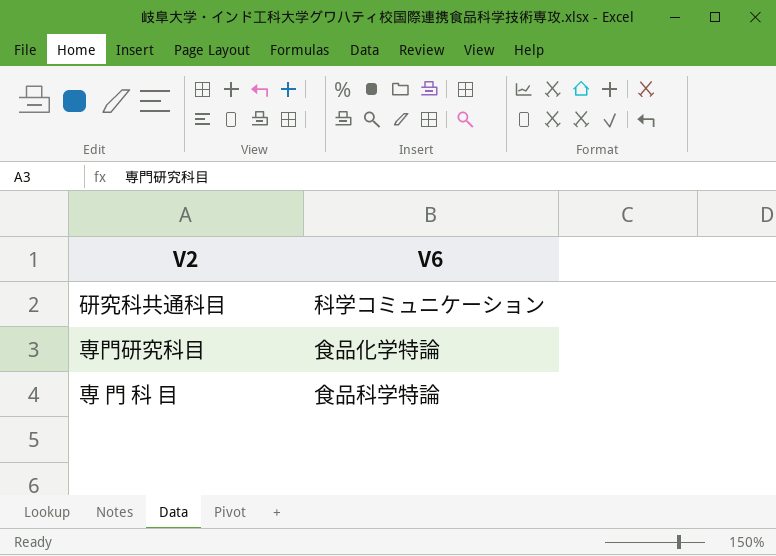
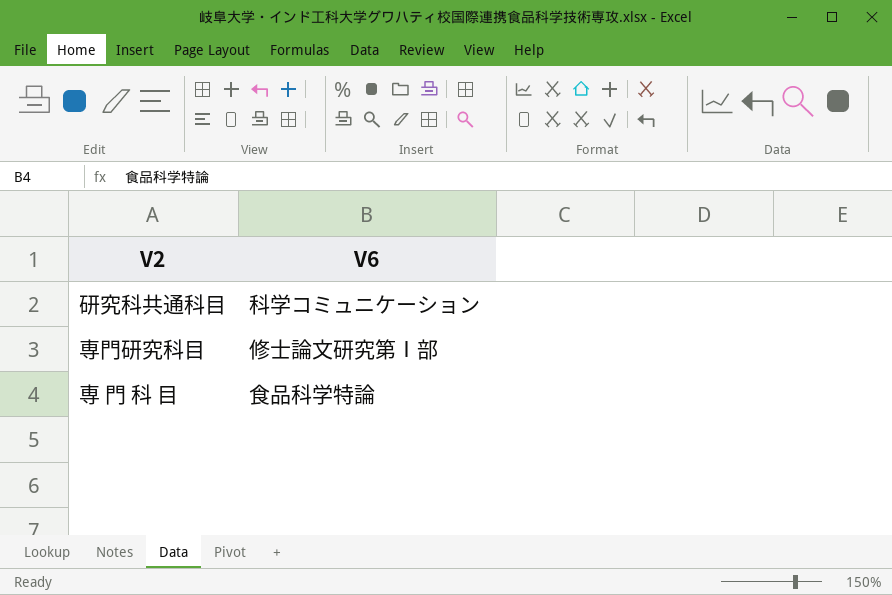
専門研究科目 | V6: 食品化学特論 -> 修士論文研究第Ⅰ部

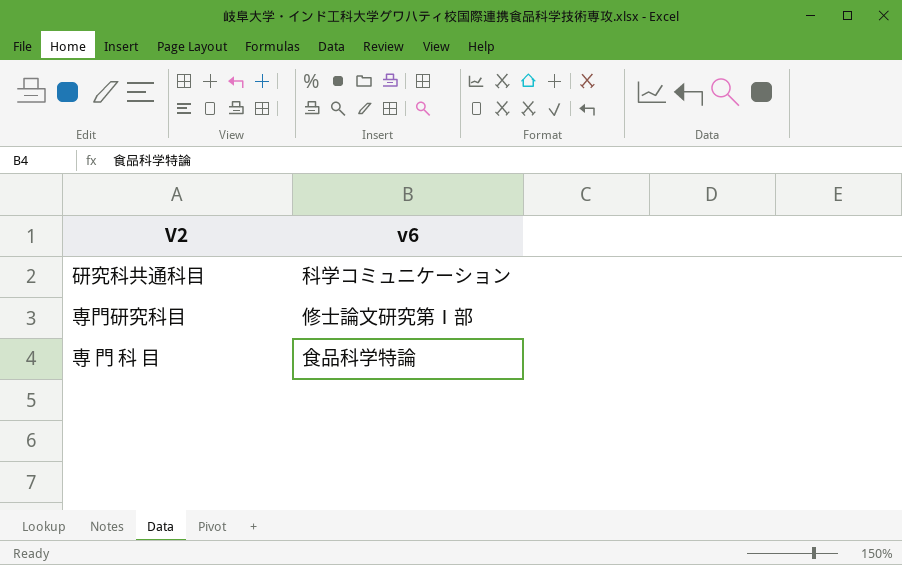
column name: V6 -> v6

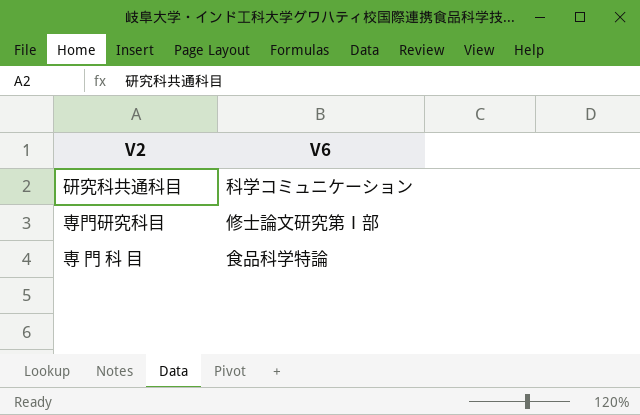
column name: v6 -> V6

